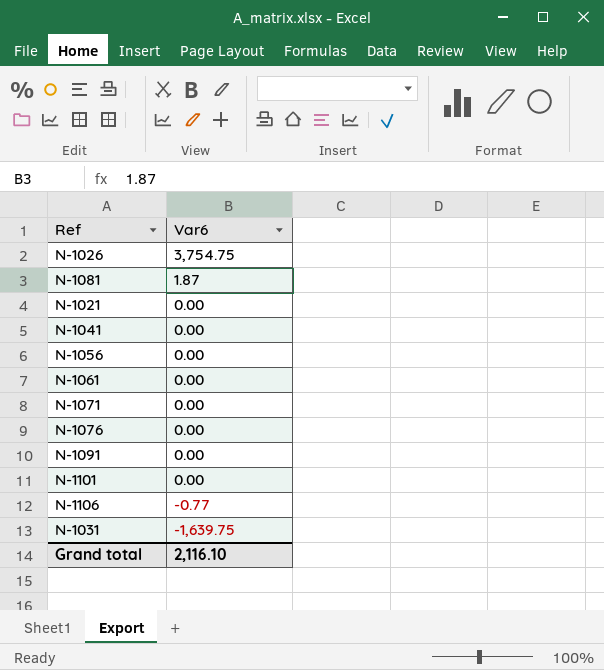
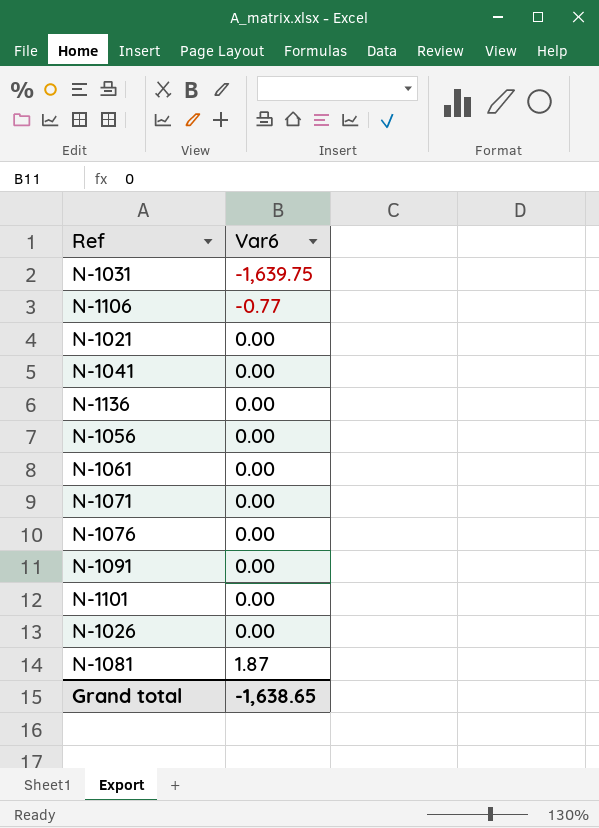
row order: Var6 descending -> Var6 ascending
row N-1136: none -> 0.00
N-1026 | Var6: 3,754.75 -> 0.00
Grand total | Var6: 2,116.10 -> -1,638.65

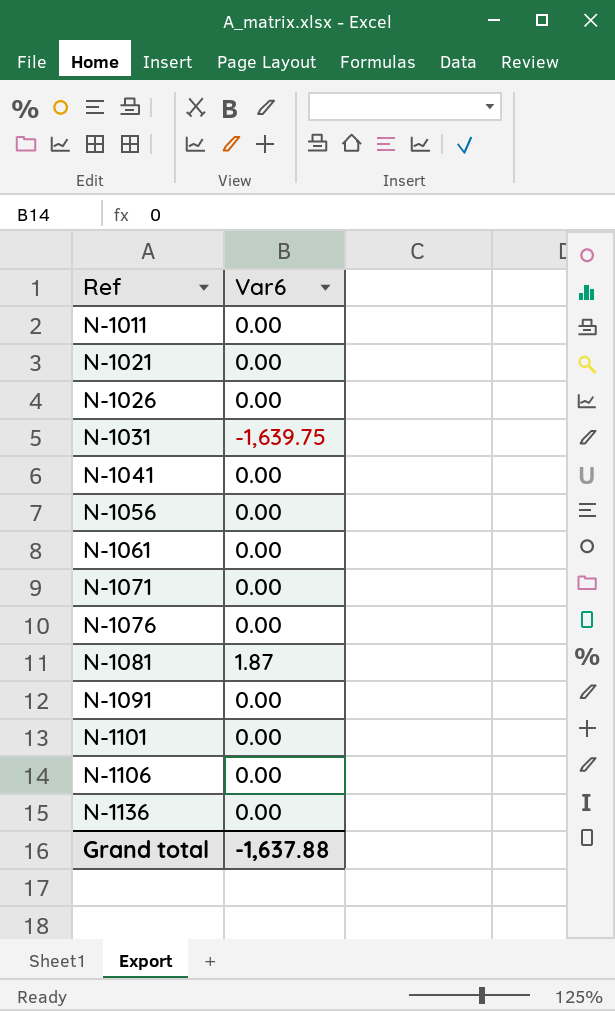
row order: Var6 ascending -> Ref ascending
row N-1011: none -> 0.00
N-1106 | Var6: -0.77 -> 0.00
Grand total | Var6: -1,638.65 -> -1,637.88

